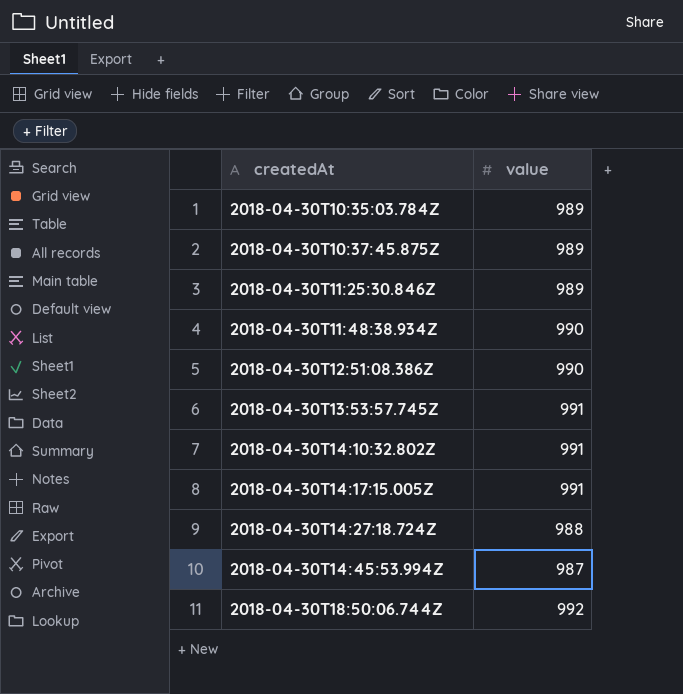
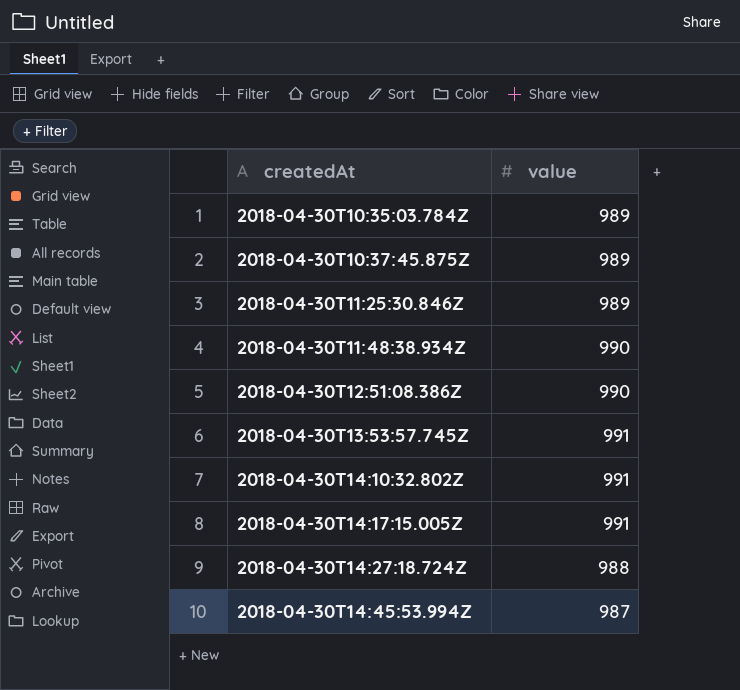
row 2018-04-30T18:50:06.744Z: 992 -> none

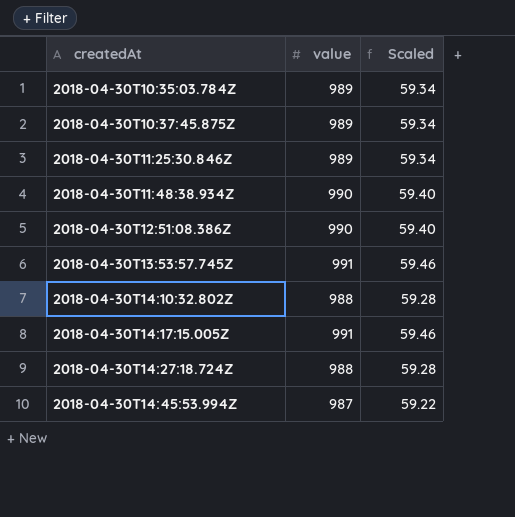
column Scaled | formula: none -> [value] * 0.06
2018-04-30T14:10:32.802Z | value: 991 -> 988

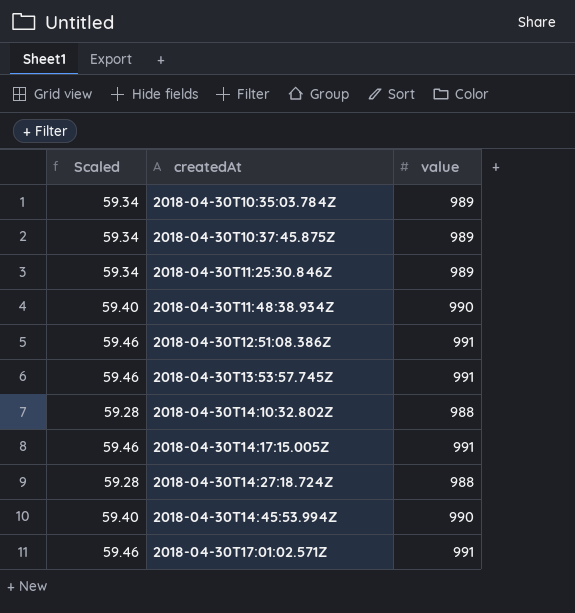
column Scaled | position: 3 -> 1
2018-04-30T12:51:08.386Z | Scaled: 59.40 -> 59.46
2018-04-30T12:51:08.386Z | value: 990 -> 991
2018-04-30T14:45:53.994Z | Scaled: 59.22 -> 59.40
2018-04-30T14:45:53.994Z | value: 987 -> 990
row 2018-04-30T17:01:02.571Z: none -> 59.46 | 991

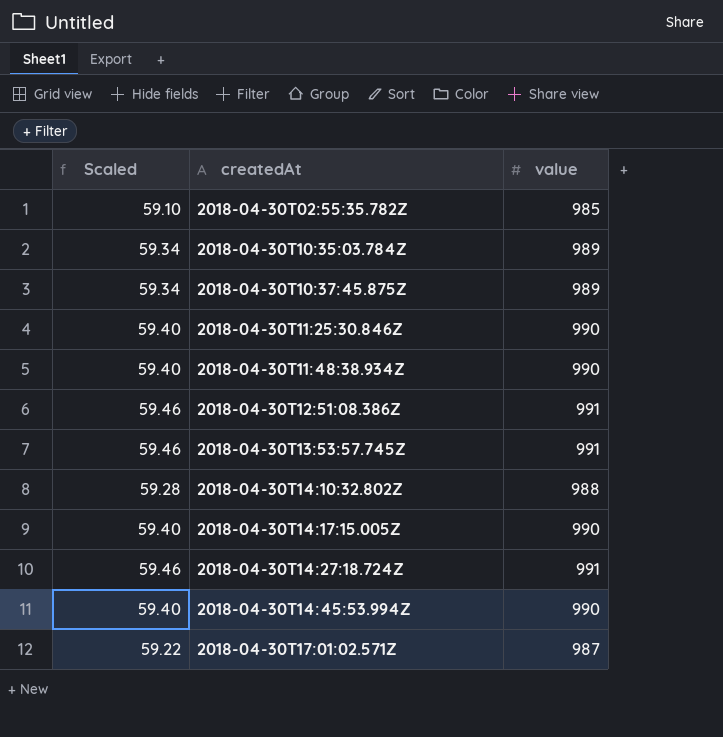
row 2018-04-30T02:55:35.782Z: none -> 59.10 | 985
2018-04-30T11:25:30.846Z | Scaled: 59.34 -> 59.40
2018-04-30T11:25:30.846Z | value: 989 -> 990
2018-04-30T14:17:15.005Z | Scaled: 59.46 -> 59.40
2018-04-30T14:17:15.005Z | value: 991 -> 990
2018-04-30T14:27:18.724Z | Scaled: 59.28 -> 59.46
2018-04-30T14:27:18.724Z | value: 988 -> 991
2018-04-30T17:01:02.571Z | Scaled: 59.46 -> 59.22
2018-04-30T17:01:02.571Z | value: 991 -> 987

